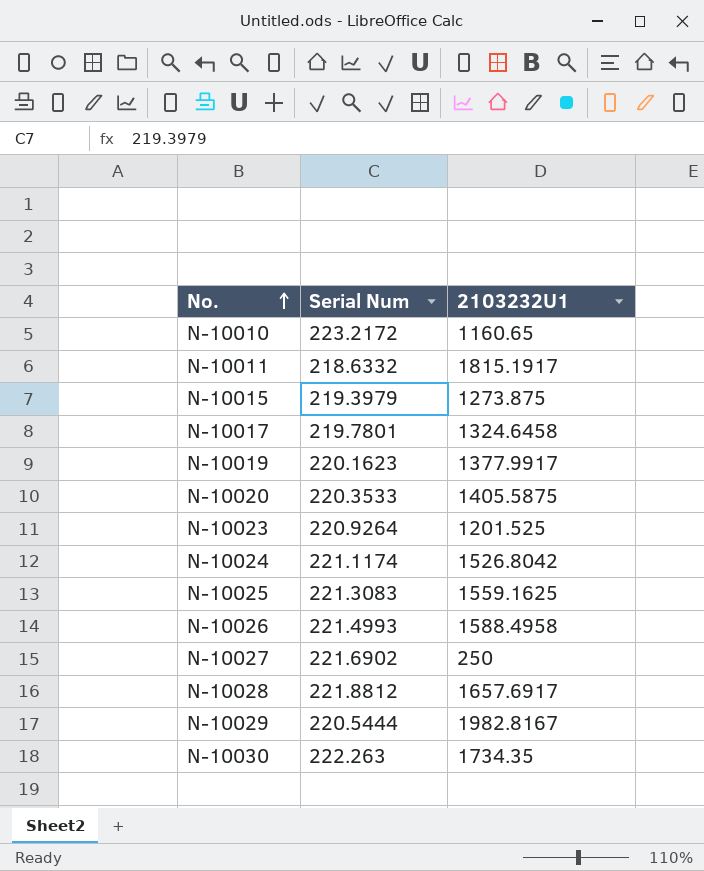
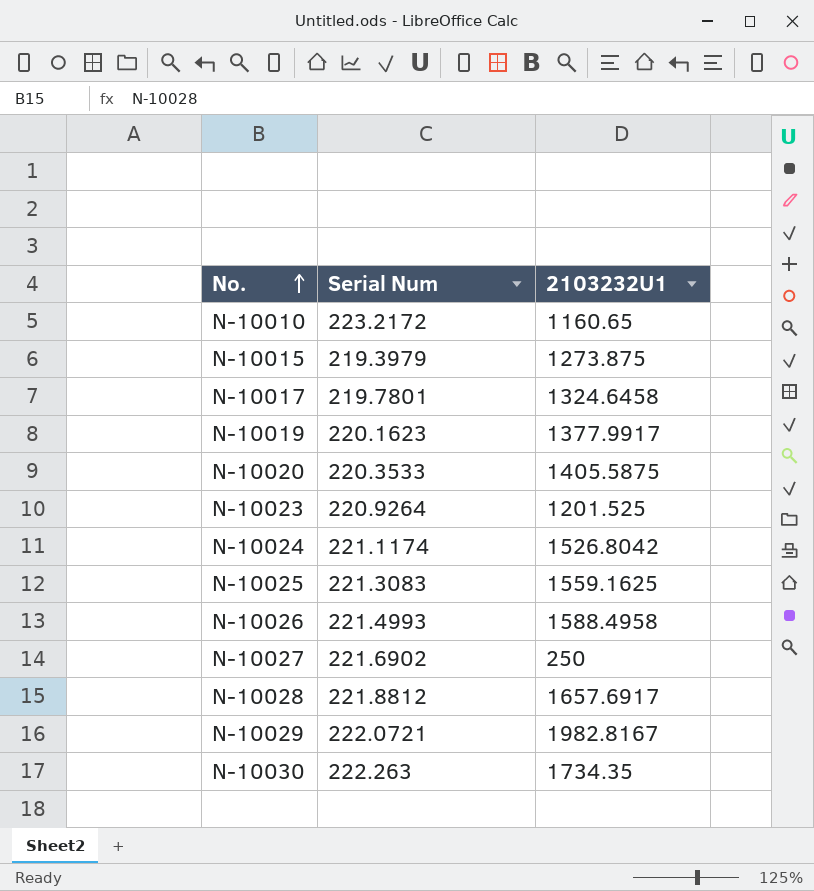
row N-10011: 218.6332 | 1815.1917 -> none
N-10029 | Serial Num: 220.5444 -> 222.0721

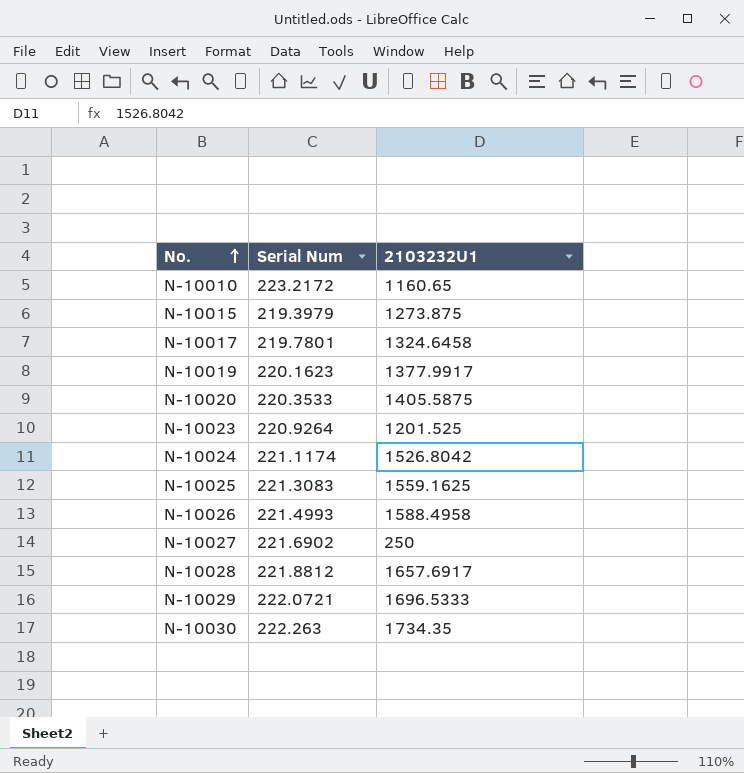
N-10029 | 2103232U1: 1982.8167 -> 1696.5333

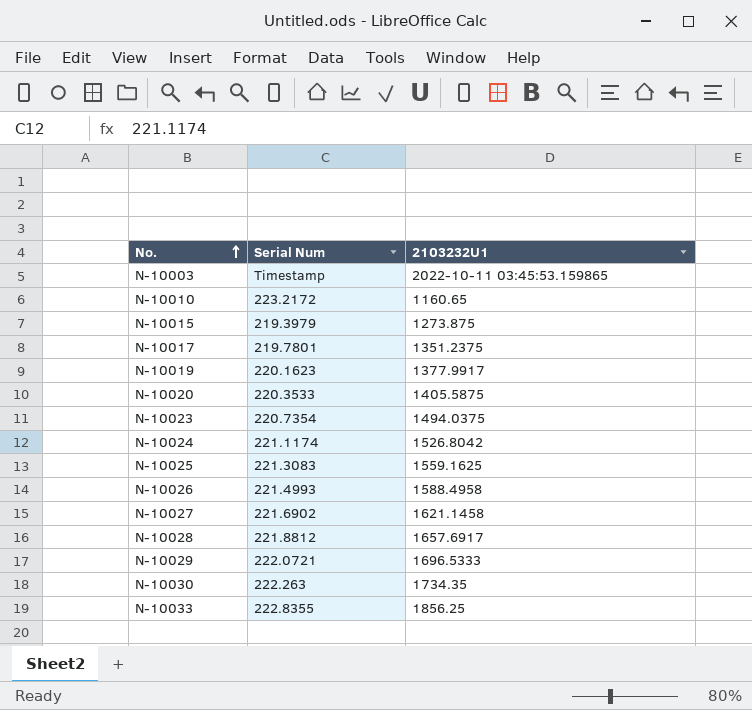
row N-10003: none -> Timestamp | 2022-10-11 03:45:53.159865
N-10017 | 2103232U1: 1324.6458 -> 1351.2375
N-10023 | Serial Num: 220.9264 -> 220.7354
N-10023 | 2103232U1: 1201.525 -> 1494.0375
N-10027 | 2103232U1: 250 -> 1621.1458
row N-10033: none -> 222.8355 | 1856.25

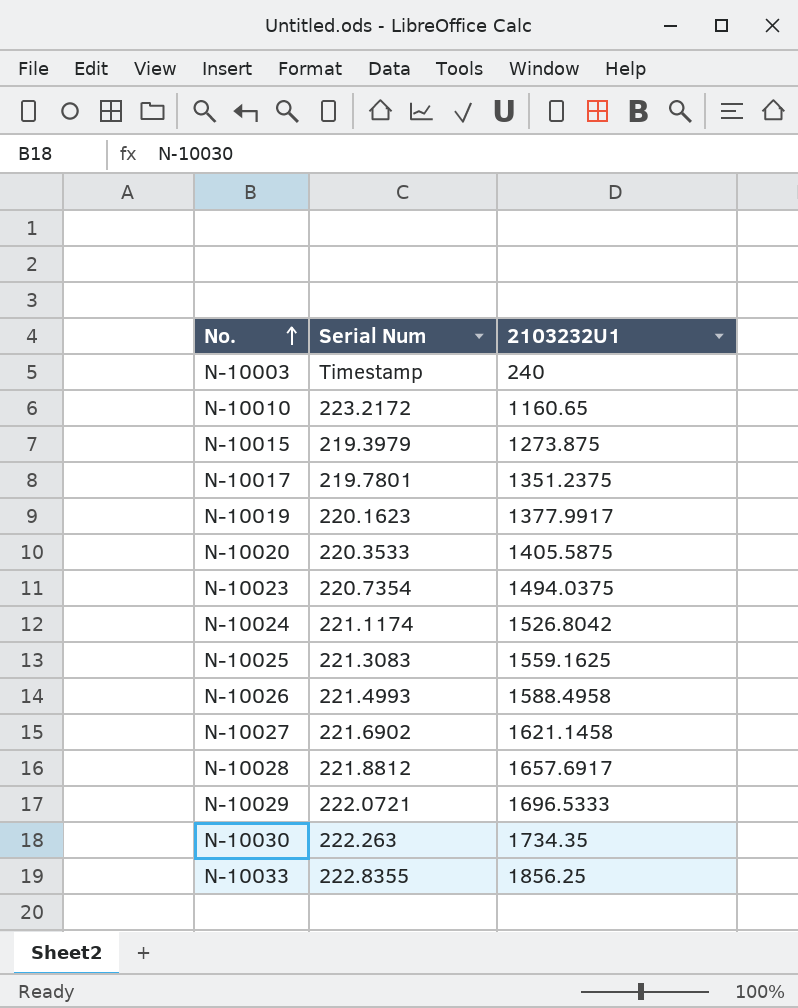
N-10003 | 2103232U1: 2022-10-11 03:45:53.159865 -> 240

